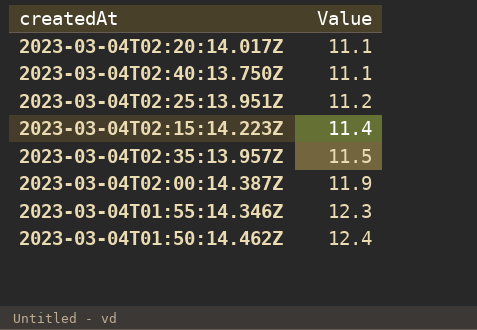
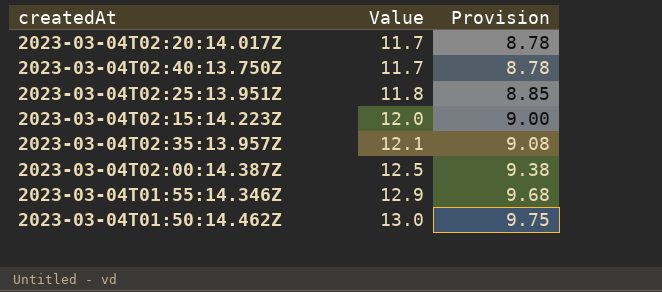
column Provision | formula: none -> [Value] * 0.75
2023-03-04T02:20:14.017Z | Value: 11.1 -> 11.7
2023-03-04T02:40:13.750Z | Value: 11.1 -> 11.7
2023-03-04T02:25:13.951Z | Value: 11.2 -> 11.8
2023-03-04T02:15:14.223Z | Value: 11.4 -> 12.0
2023-03-04T02:35:13.957Z | Value: 11.5 -> 12.1
2023-03-04T02:00:14.387Z | Value: 11.9 -> 12.5
2023-03-04T01:55:14.346Z | Value: 12.3 -> 12.9
2023-03-04T01:50:14.462Z | Value: 12.4 -> 13.0

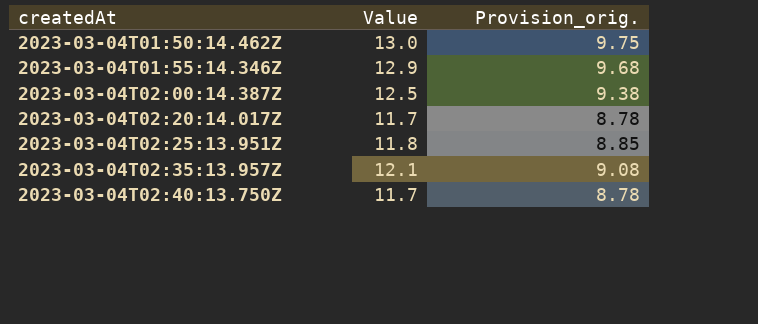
row order: Value ascending -> createdAt ascending
column name: Provision -> Provision_orig.
row 2023-03-04T02:15:14.223Z: 12.0 | 9.00 -> none

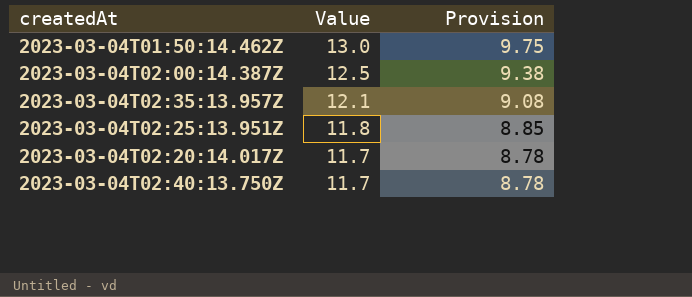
row order: createdAt ascending -> Value descending
column name: Provision_orig. -> Provision
row 2023-03-04T01:55:14.346Z: 12.9 | 9.68 -> none

